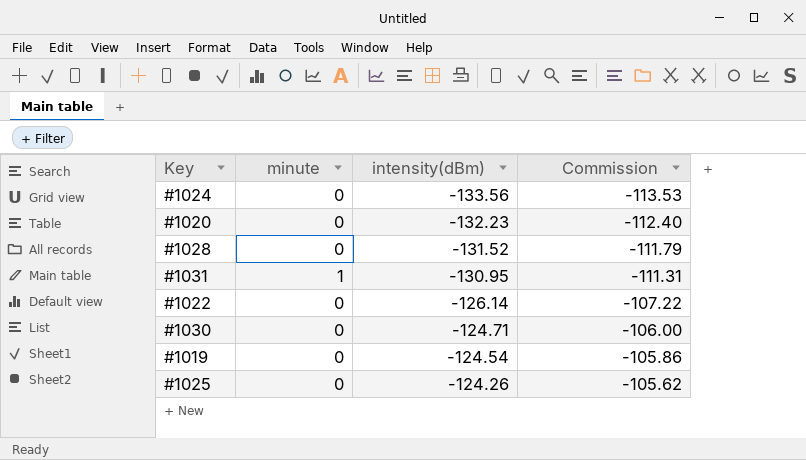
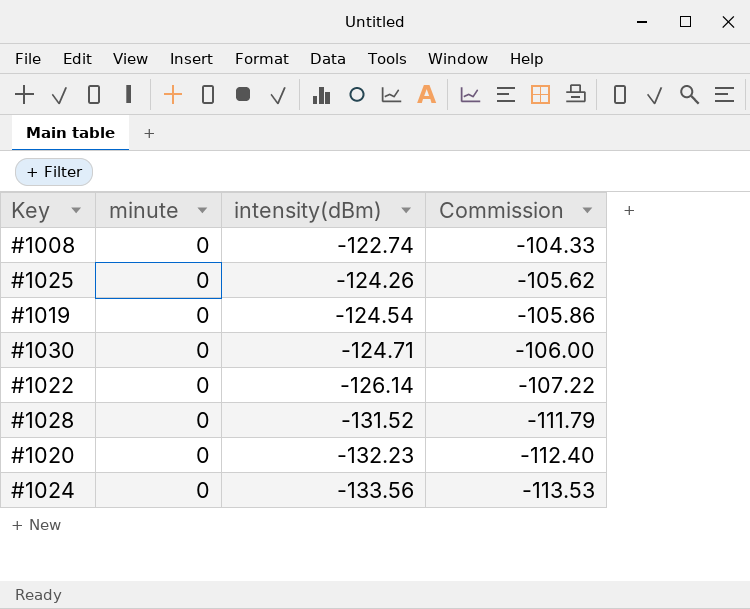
row order: intensity(dBm) ascending -> intensity(dBm) descending
row #1031: 1 | -130.95 | -111.31 -> none
row #1008: none -> 0 | -122.74 | -104.33

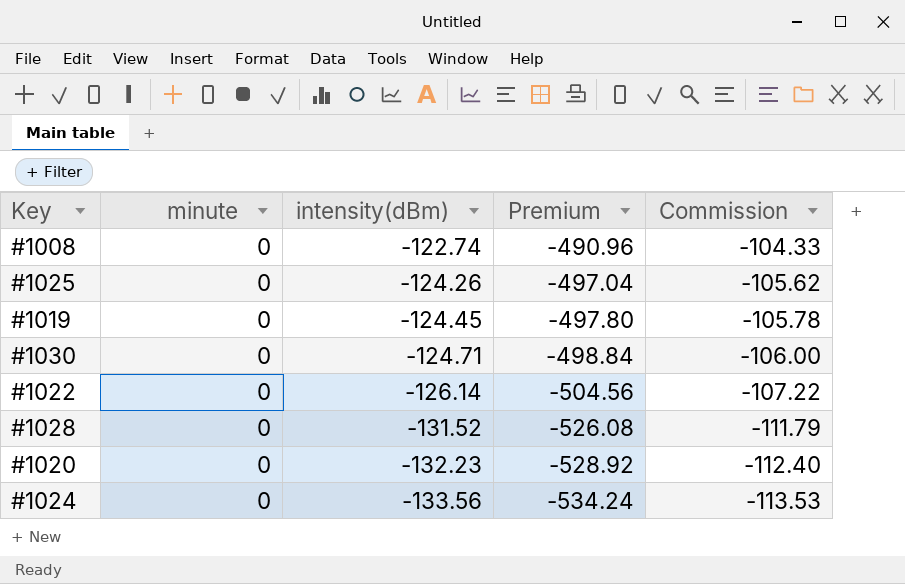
column Premium | formula: none -> [intensity(dBm)] * 4
#1019 | intensity(dBm): -124.54 -> -124.45
#1019 | Commission: -105.86 -> -105.78

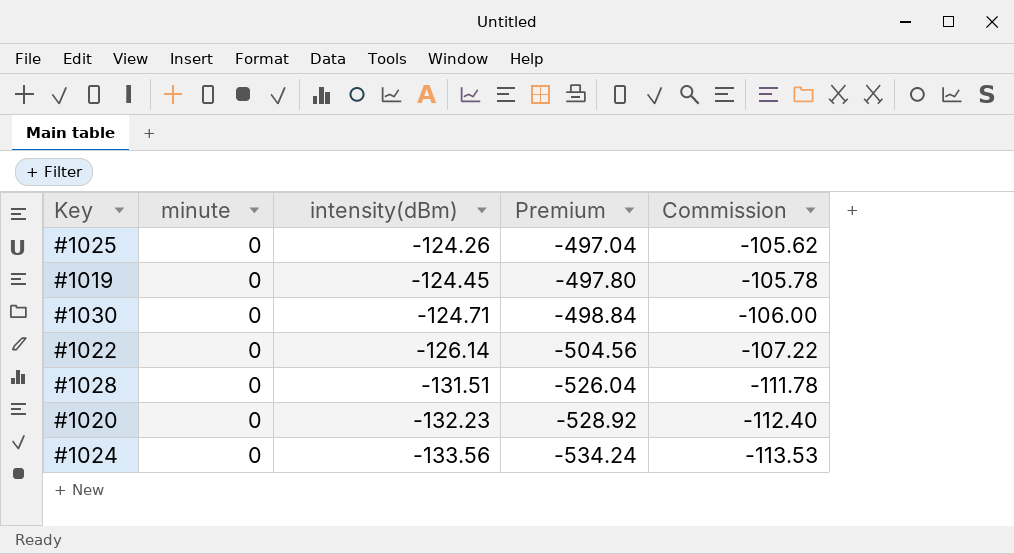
row #1008: 0 | -122.74 | -490.96 | -104.33 -> none
#1028 | intensity(dBm): -131.52 -> -131.51
#1028 | Premium: -526.08 -> -526.04
#1028 | Commission: -111.79 -> -111.78

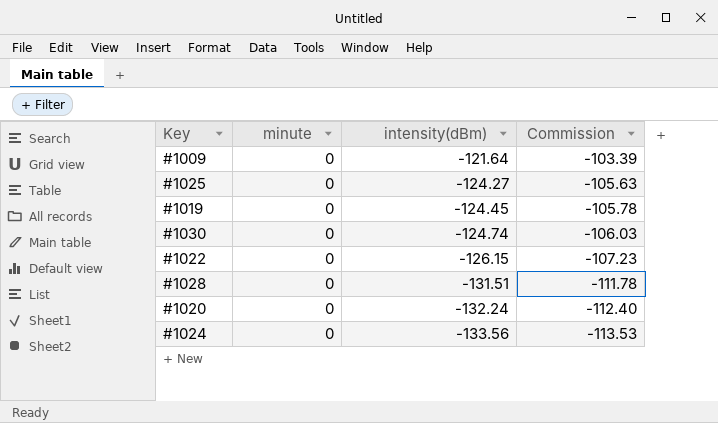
column Premium | formula: [intensity(dBm)] * 4 -> none
row #1009: none -> 0 | -121.64 | -103.39
#1025 | intensity(dBm): -124.26 -> -124.27
#1025 | Commission: -105.62 -> -105.63
#1030 | intensity(dBm): -124.71 -> -124.74
#1030 | Commission: -106.00 -> -106.03
#1022 | intensity(dBm): -126.14 -> -126.15
#1022 | Commission: -107.22 -> -107.23
#1020 | intensity(dBm): -132.23 -> -132.24

